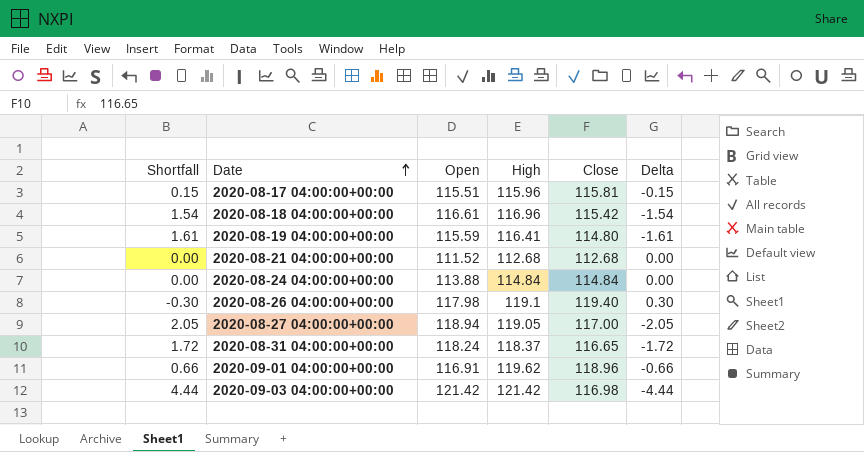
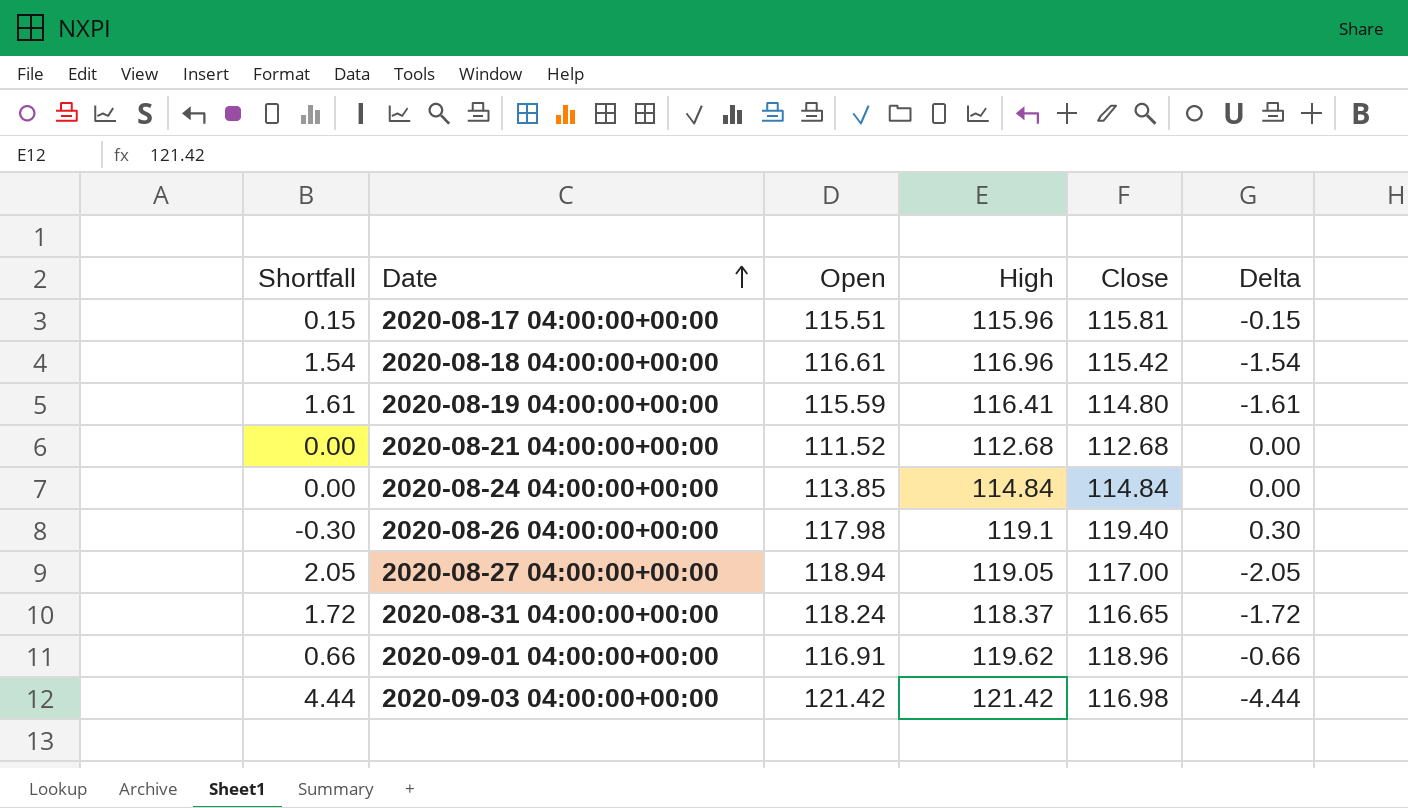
2020-08-24 04:00:00+00:00 | Open: 113.88 -> 113.85

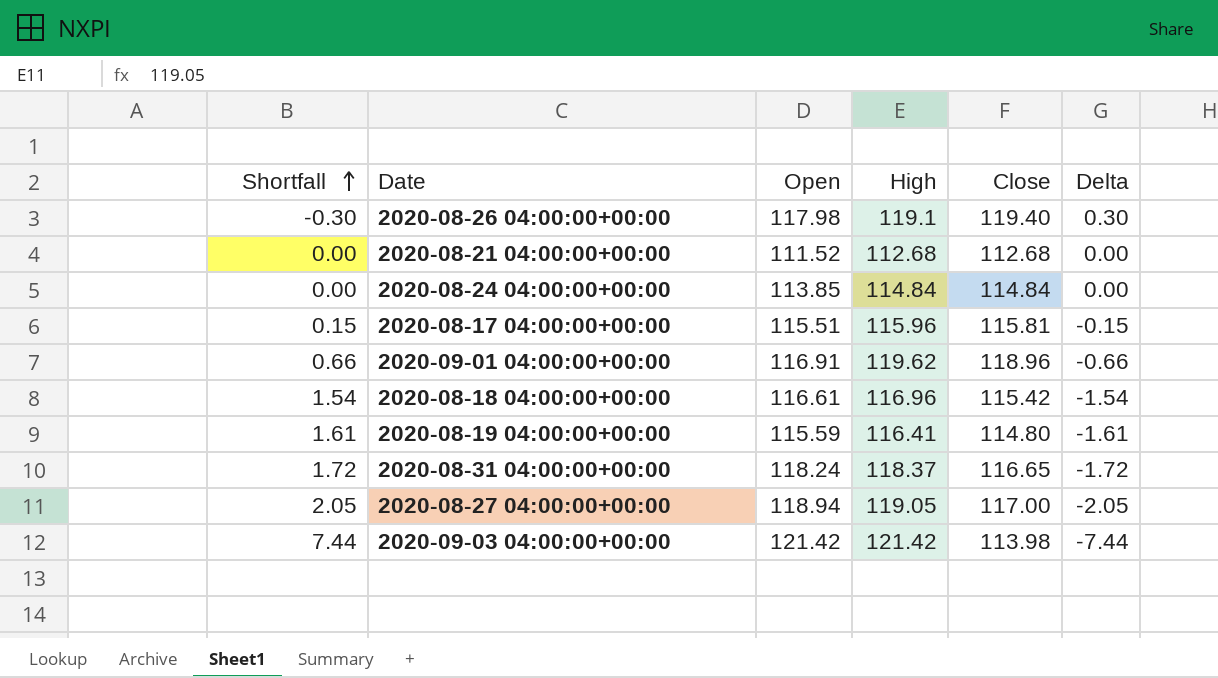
row order: Date ascending -> Shortfall ascending
2020-09-03 04:00:00+00:00 | Shortfall: 4.44 -> 7.44
2020-09-03 04:00:00+00:00 | Close: 116.98 -> 113.98
2020-09-03 04:00:00+00:00 | Delta: -4.44 -> -7.44

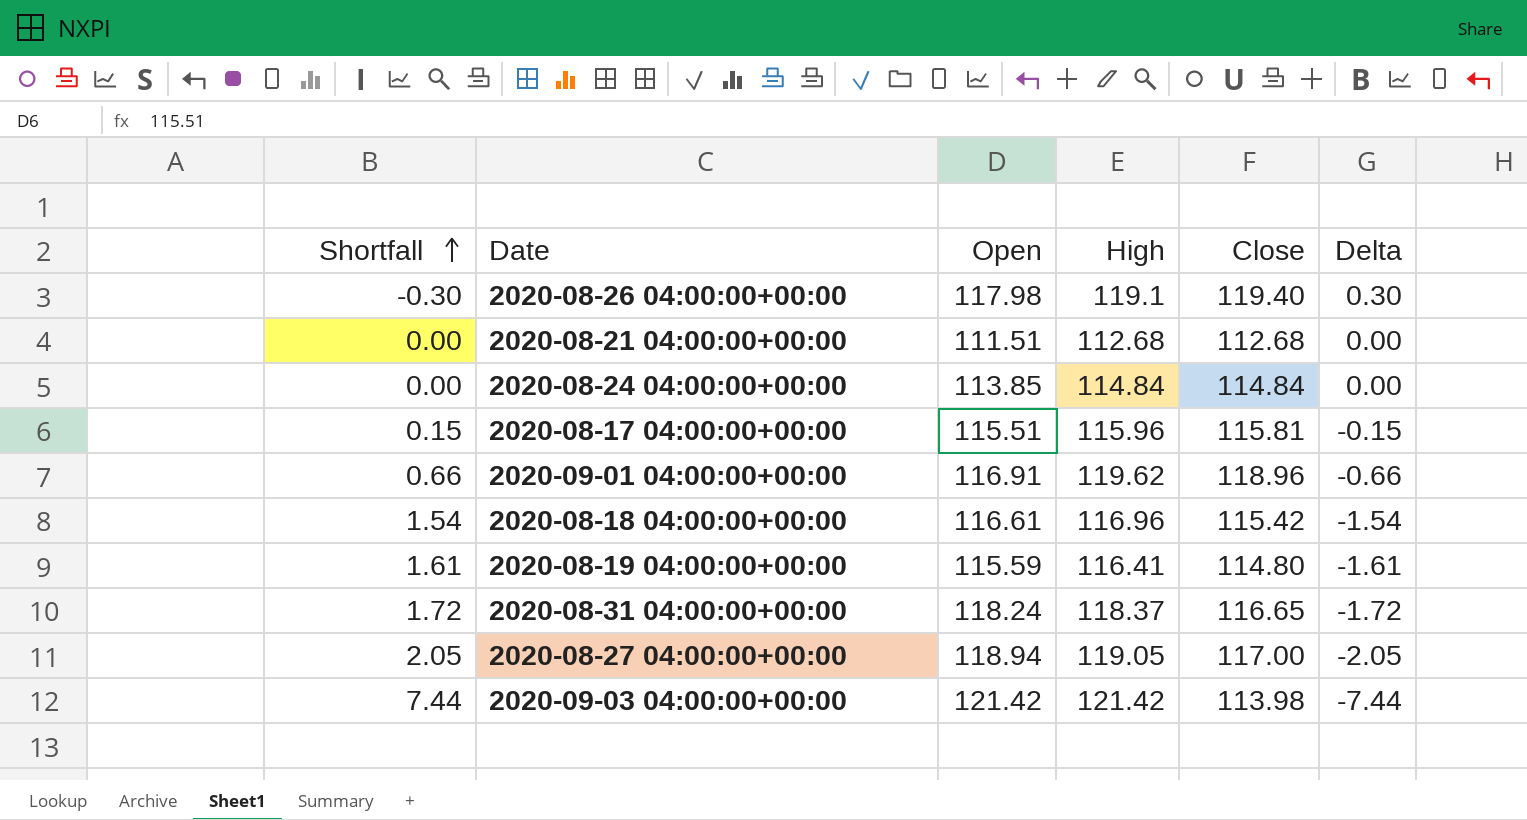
2020-08-21 04:00:00+00:00 | Open: 111.52 -> 111.51

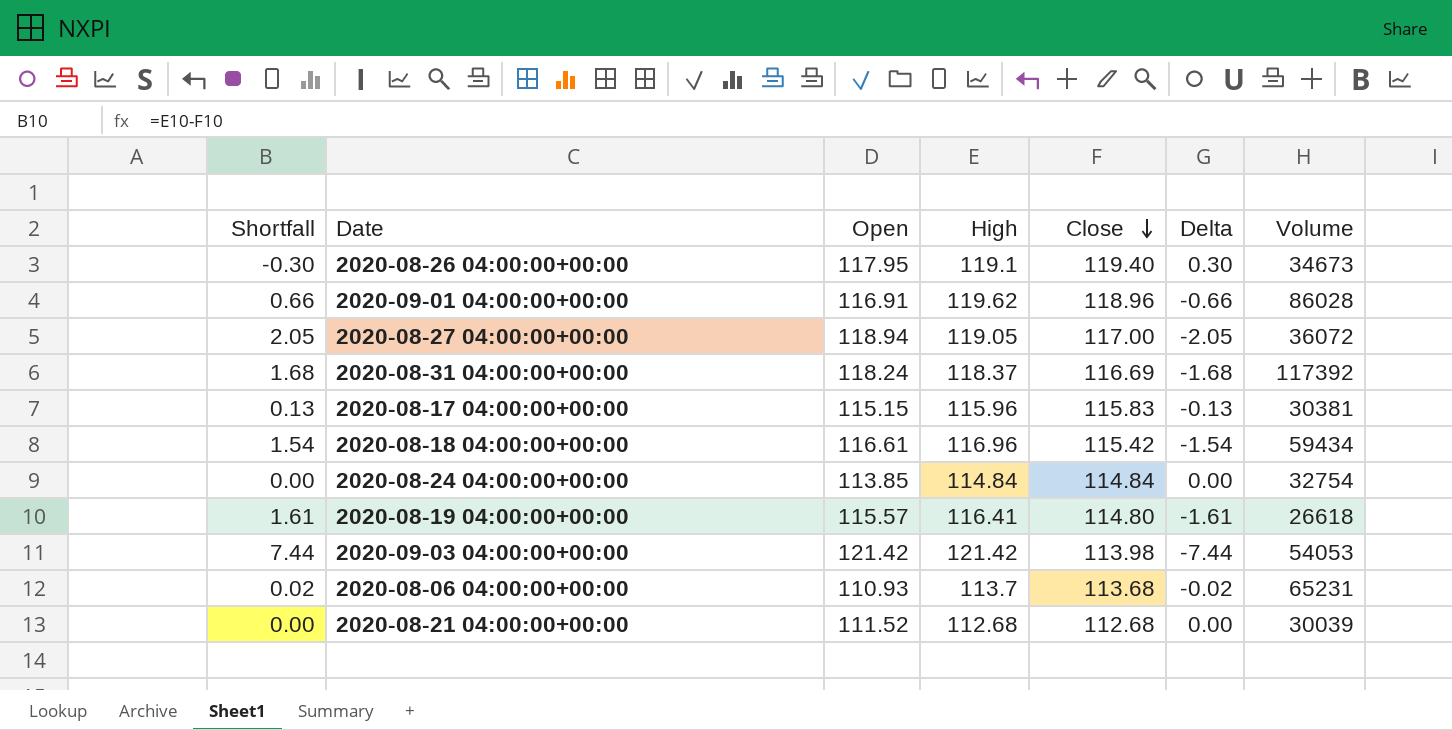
row order: Shortfall ascending -> Close descending
column Volume | position: none -> 7
2020-08-26 04:00:00+00:00 | Open: 117.98 -> 117.95
2020-08-31 04:00:00+00:00 | Shortfall: 1.72 -> 1.68
2020-08-31 04:00:00+00:00 | Close: 116.65 -> 116.69
2020-08-31 04:00:00+00:00 | Delta: -1.72 -> -1.68
2020-08-17 04:00:00+00:00 | Shortfall: 0.15 -> 0.13
2020-08-17 04:00:00+00:00 | Open: 115.51 -> 115.15
2020-08-17 04:00:00+00:00 | Close: 115.81 -> 115.83
2020-08-17 04:00:00+00:00 | Delta: -0.15 -> -0.13
2020-08-19 04:00:00+00:00 | Open: 115.59 -> 115.57
row 2020-08-06 04:00:00+00:00: none -> 0.02 | 110.93 | 113.7 | 113.68 | -0.02 | 65231
2020-08-21 04:00:00+00:00 | Open: 111.51 -> 111.52

